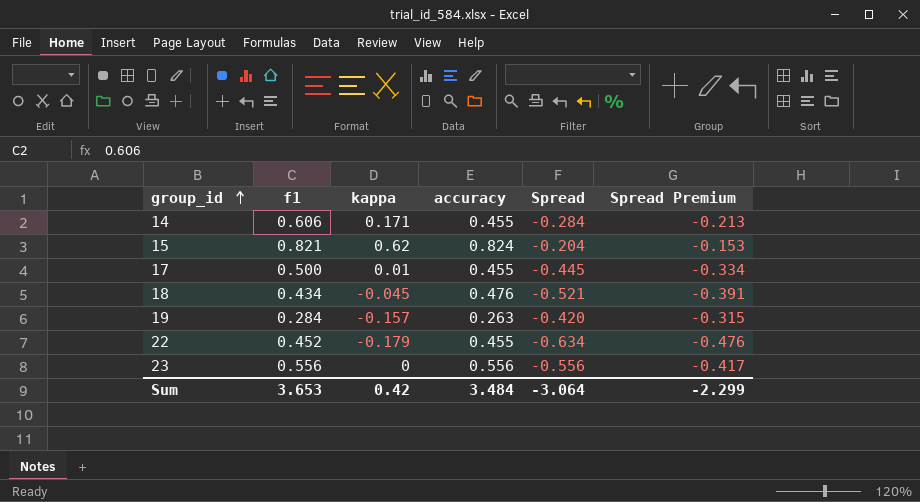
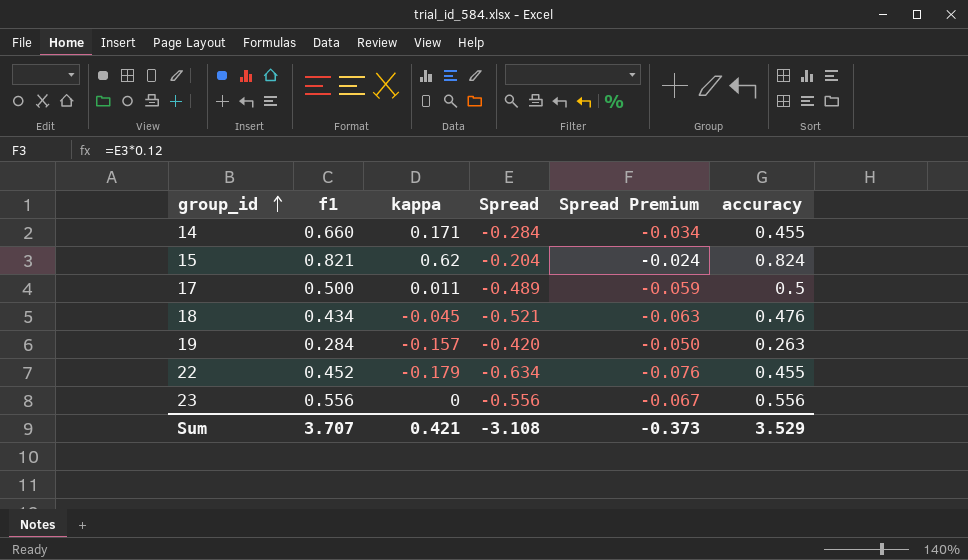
column Spread Premium | formula: [Spread] * 0.75 -> [Spread] * 0.12
column accuracy | position: 4 -> 6
14 | f1: 0.606 -> 0.660
17 | kappa: 0.01 -> 0.011
17 | Spread: -0.445 -> -0.489
17 | accuracy: 0.455 -> 0.5
Sum | f1: 3.653 -> 3.707
Sum | kappa: 0.42 -> 0.421
Sum | Spread: -3.064 -> -3.108
Sum | Spread Premium: -2.299 -> -0.373
Sum | accuracy: 3.484 -> 3.529

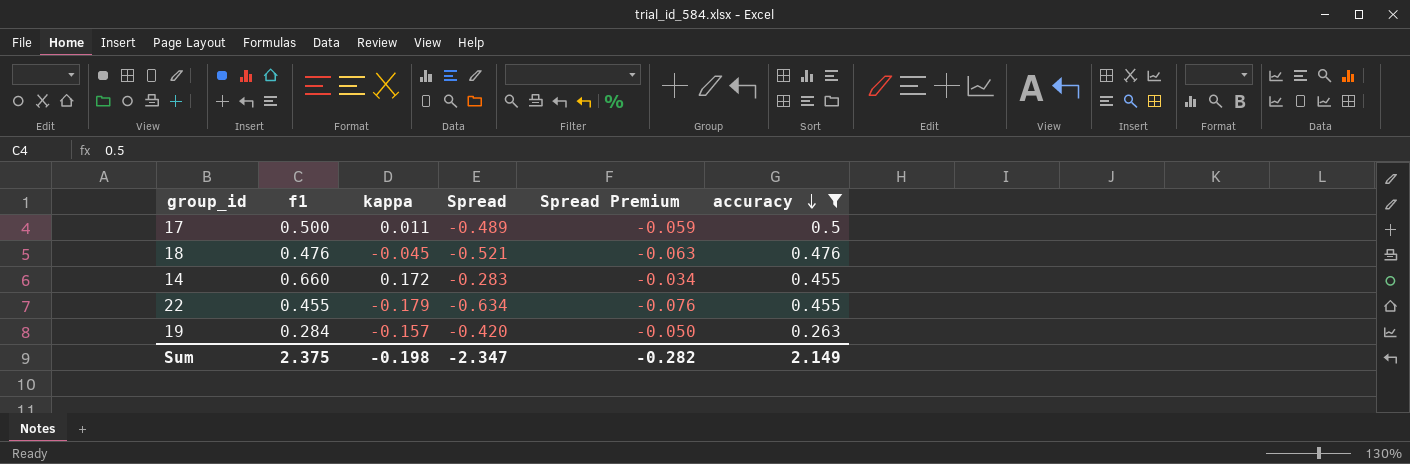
filter: none -> accuracy <= 0.5
row order: group_id ascending -> accuracy descending
18 | f1: 0.434 -> 0.476
14 | kappa: 0.171 -> 0.172
14 | Spread: -0.284 -> -0.283
22 | f1: 0.452 -> 0.455
Sum | f1: 3.707 -> 2.375
Sum | kappa: 0.421 -> -0.198
Sum | Spread: -3.108 -> -2.347
Sum | Spread Premium: -0.373 -> -0.282
Sum | accuracy: 3.529 -> 2.149

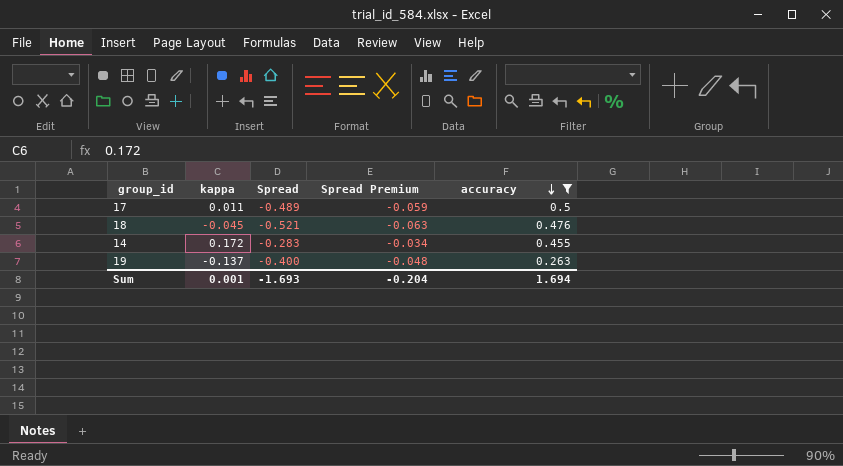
column f1 | position: 2 -> none
row 22: 0.455 | -0.179 | -0.634 | -0.076 | 0.455 -> none
19 | kappa: -0.157 -> -0.137
19 | Spread: -0.420 -> -0.400
19 | Spread Premium: -0.050 -> -0.048
Sum | kappa: -0.198 -> 0.001
Sum | Spread: -2.347 -> -1.693
Sum | Spread Premium: -0.282 -> -0.204
Sum | accuracy: 2.149 -> 1.694

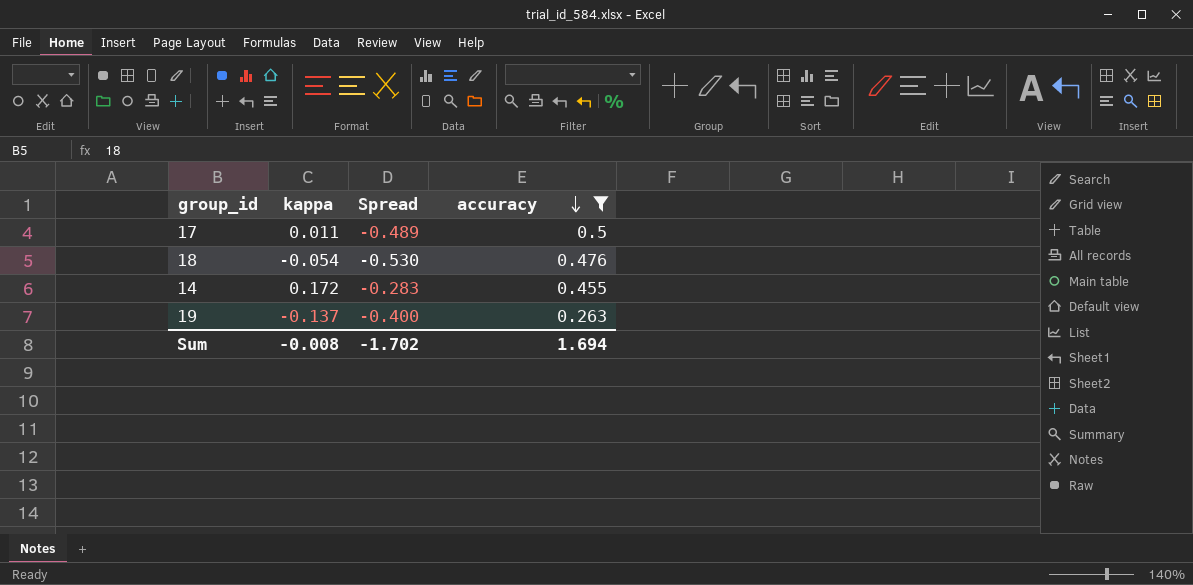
column Spread Premium | formula: [Spread] * 0.12 -> none
18 | kappa: -0.045 -> -0.054
18 | Spread: -0.521 -> -0.530
Sum | kappa: 0.001 -> -0.008
Sum | Spread: -1.693 -> -1.702

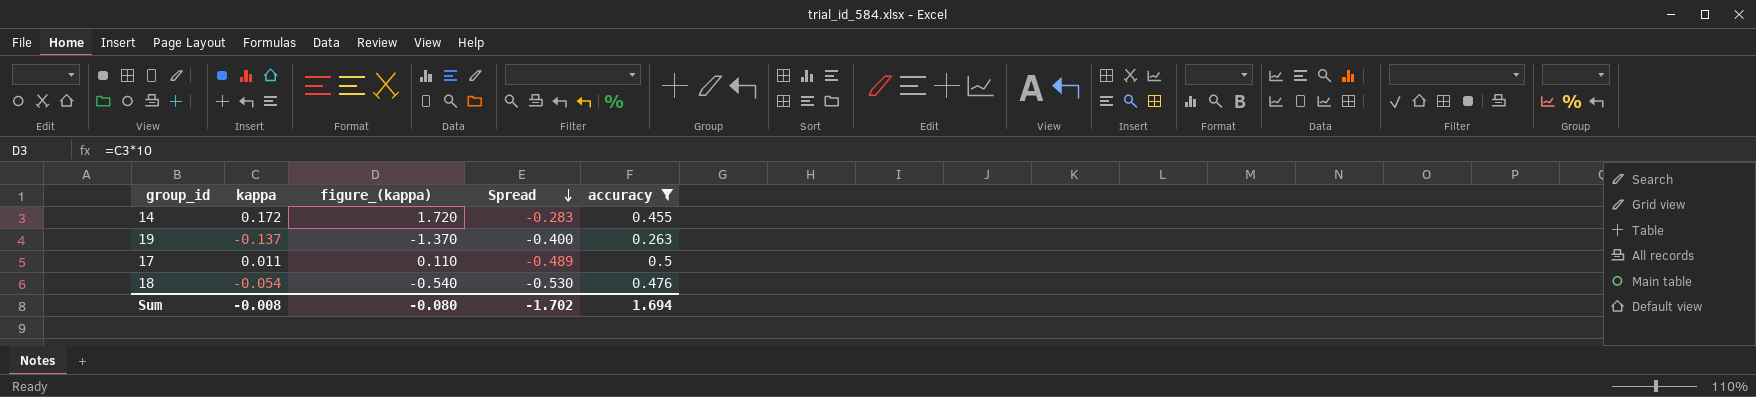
row order: accuracy descending -> Spread descending
column figure_(kappa) | formula: none -> [kappa] * 10

